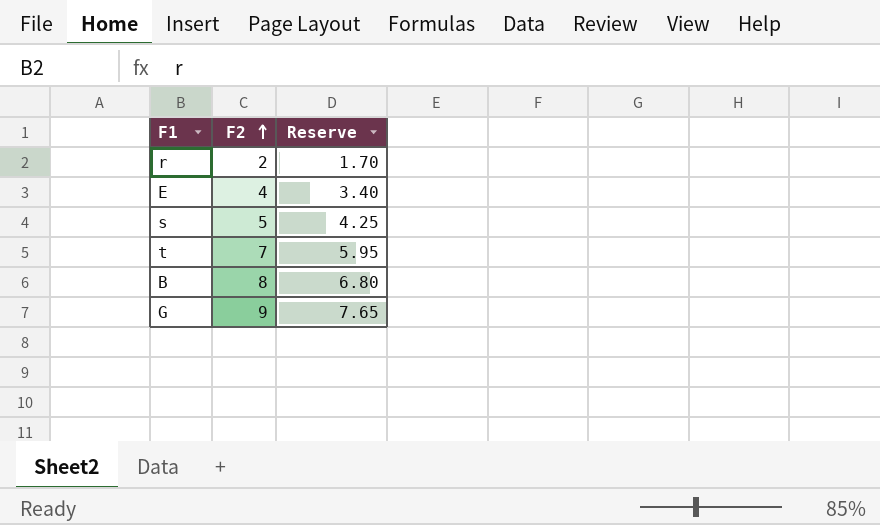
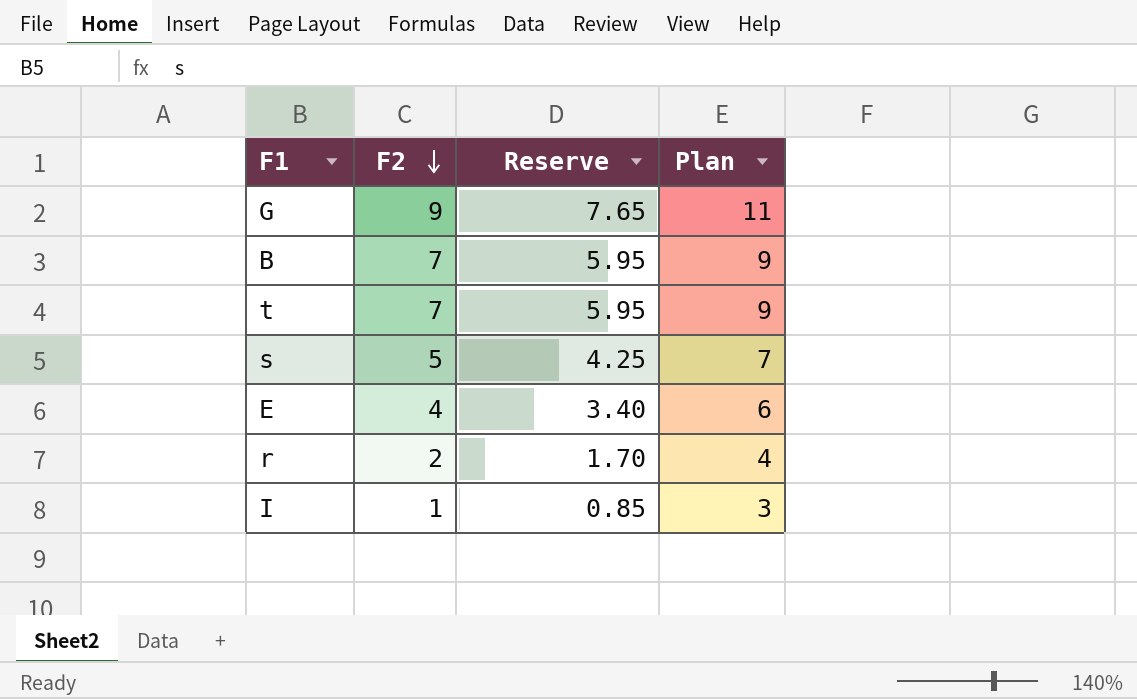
row order: F2 ascending -> F2 descending
column Plan | formula: none -> [F2] + 2
B | F2: 8 -> 7
B | Reserve: 6.80 -> 5.95
row I: none -> 1 | 0.85 | 3

